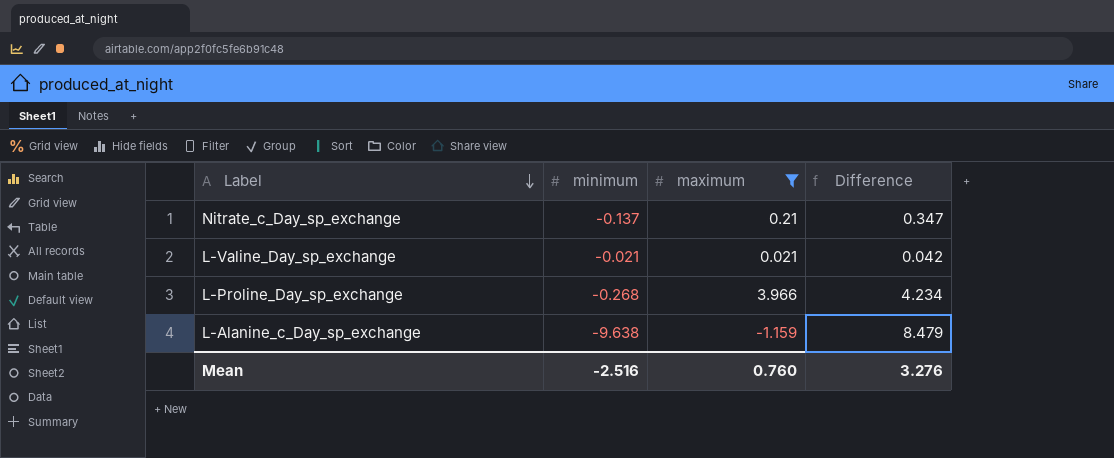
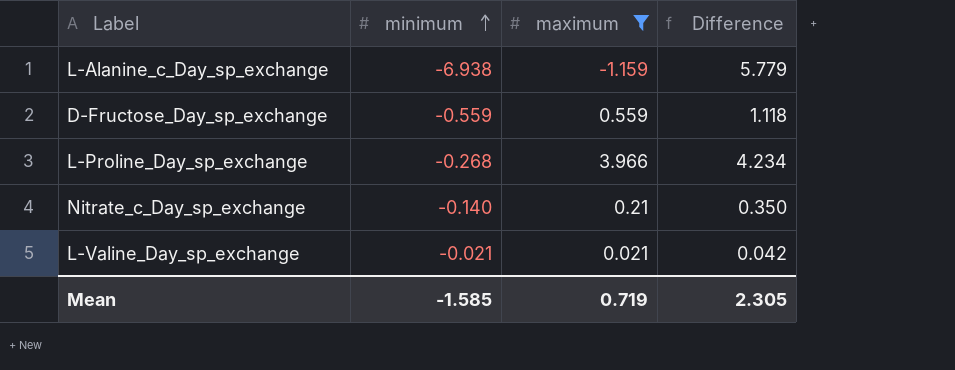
row order: Label descending -> minimum ascending
L-Alanine_c_Day_sp_exchange | minimum: -9.638 -> -6.938
L-Alanine_c_Day_sp_exchange | Difference: 8.479 -> 5.779
row D-Fructose_Day_sp_exchange: none -> -0.559 | 0.559 | 1.118
Nitrate_c_Day_sp_exchange | minimum: -0.137 -> -0.140
Nitrate_c_Day_sp_exchange | Difference: 0.347 -> 0.350
Mean | minimum: -2.516 -> -1.585
Mean | maximum: 0.760 -> 0.719
Mean | Difference: 3.276 -> 2.305

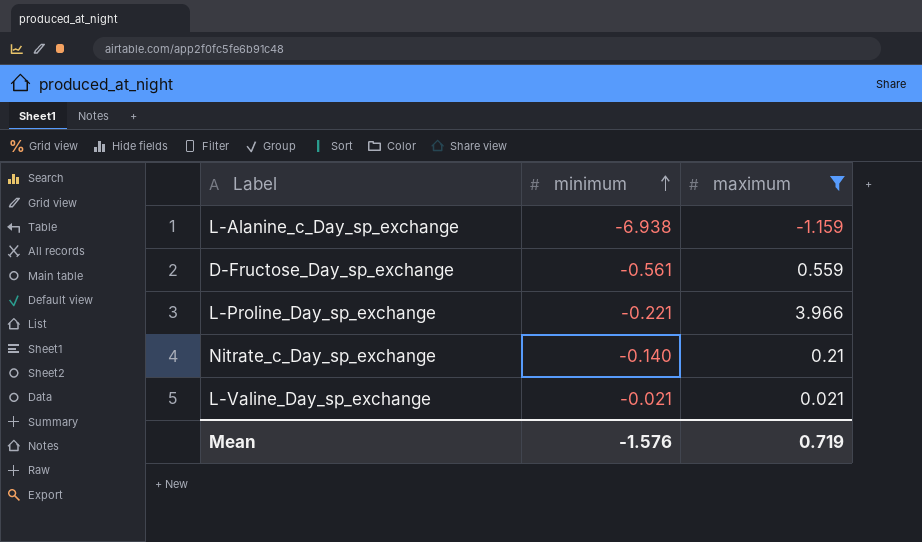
column Difference | formula: [maximum] - [minimum] -> none
D-Fructose_Day_sp_exchange | minimum: -0.559 -> -0.561
L-Proline_Day_sp_exchange | minimum: -0.268 -> -0.221
Mean | minimum: -1.585 -> -1.576

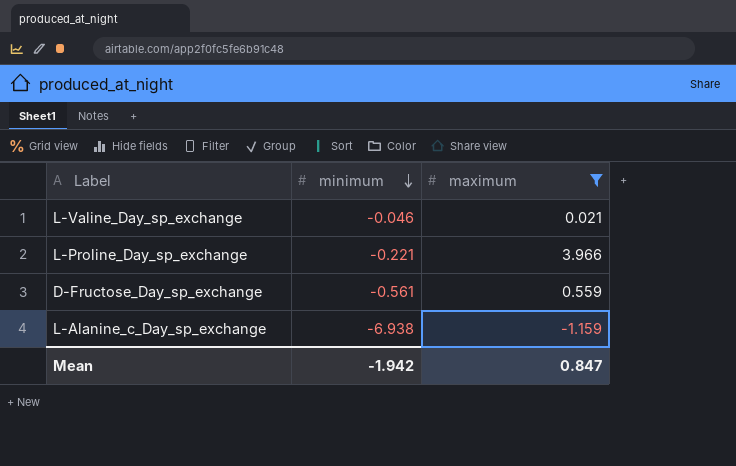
row order: minimum ascending -> minimum descending
row Nitrate_c_Day_sp_exchange: -0.140 | 0.21 -> none
L-Valine_Day_sp_exchange | minimum: -0.021 -> -0.046
Mean | minimum: -1.576 -> -1.942
Mean | maximum: 0.719 -> 0.847

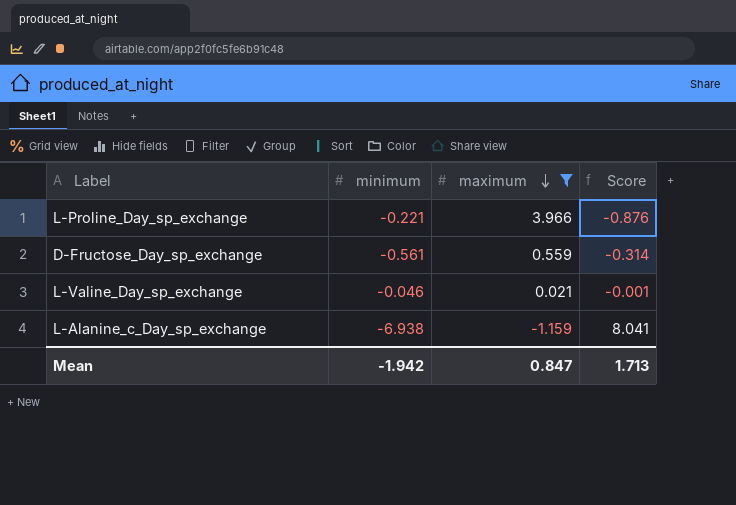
row order: minimum descending -> maximum descending
column Score | formula: none -> [minimum] * [maximum]

